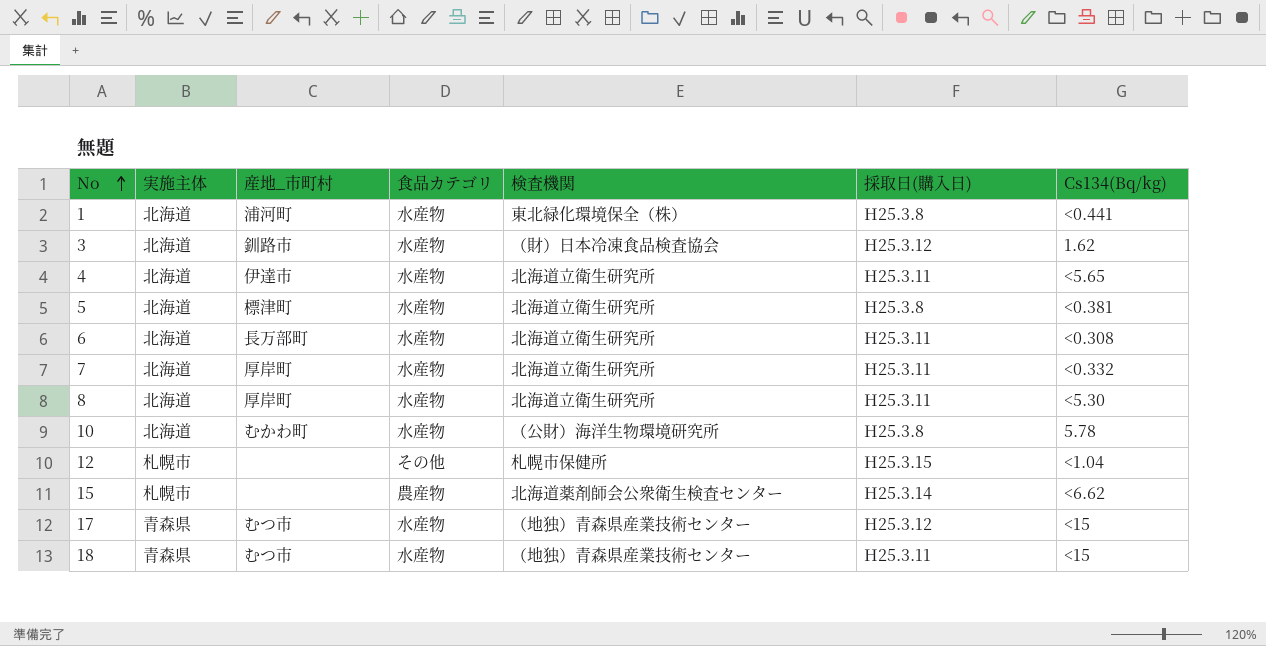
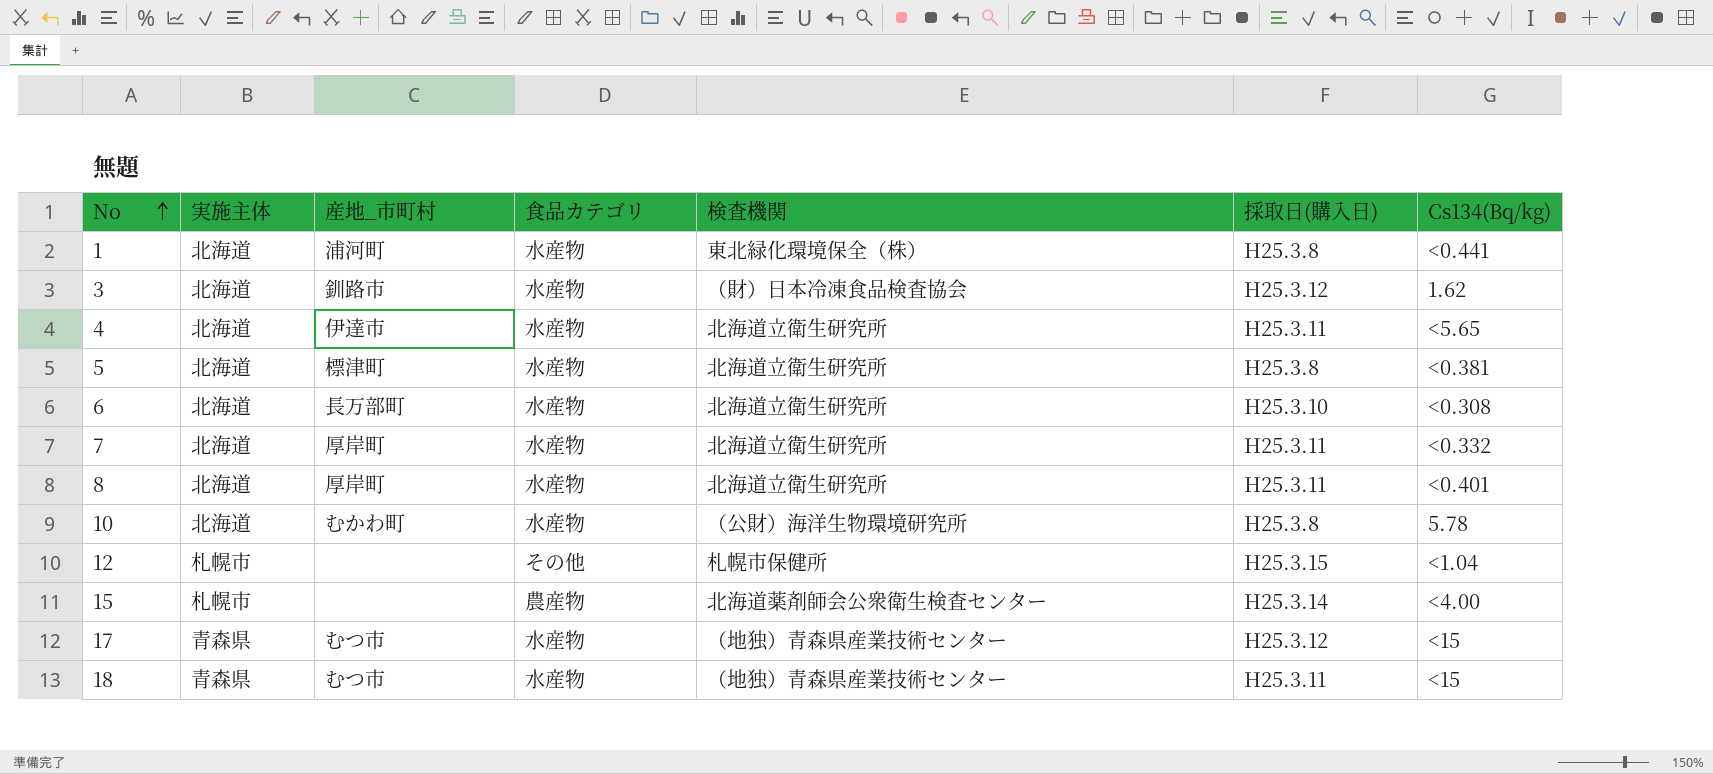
6 | 採取日(購入日): H25.3.11 -> H25.3.10
8 | Cs134(Bq/kg): <5.30 -> <0.401
15 | Cs134(Bq/kg): <6.62 -> <4.00

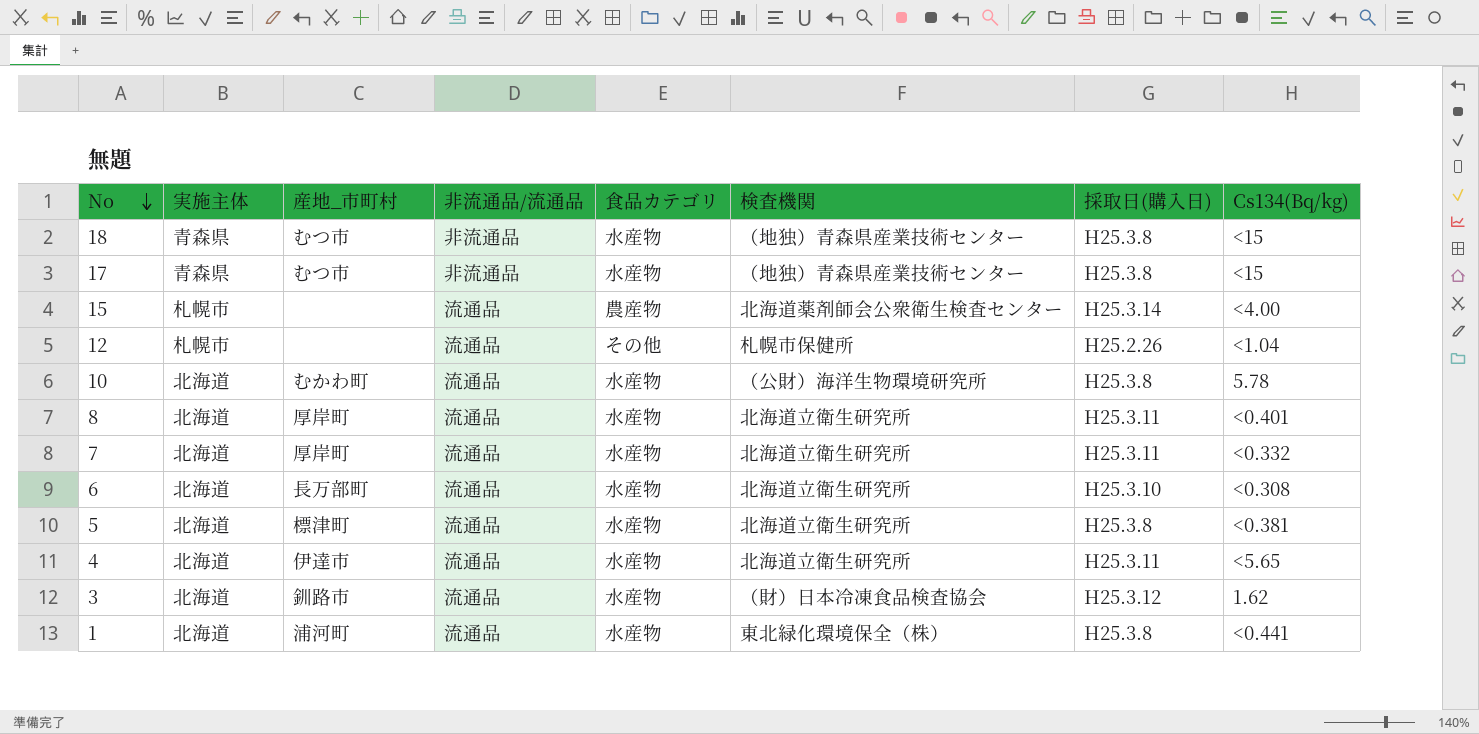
row order: No ascending -> No descending
column 非流通品/流通品 | position: none -> 4
18 | 採取日(購入日): H25.3.11 -> H25.3.8
17 | 採取日(購入日): H25.3.12 -> H25.3.8
12 | 採取日(購入日): H25.3.15 -> H25.2.26

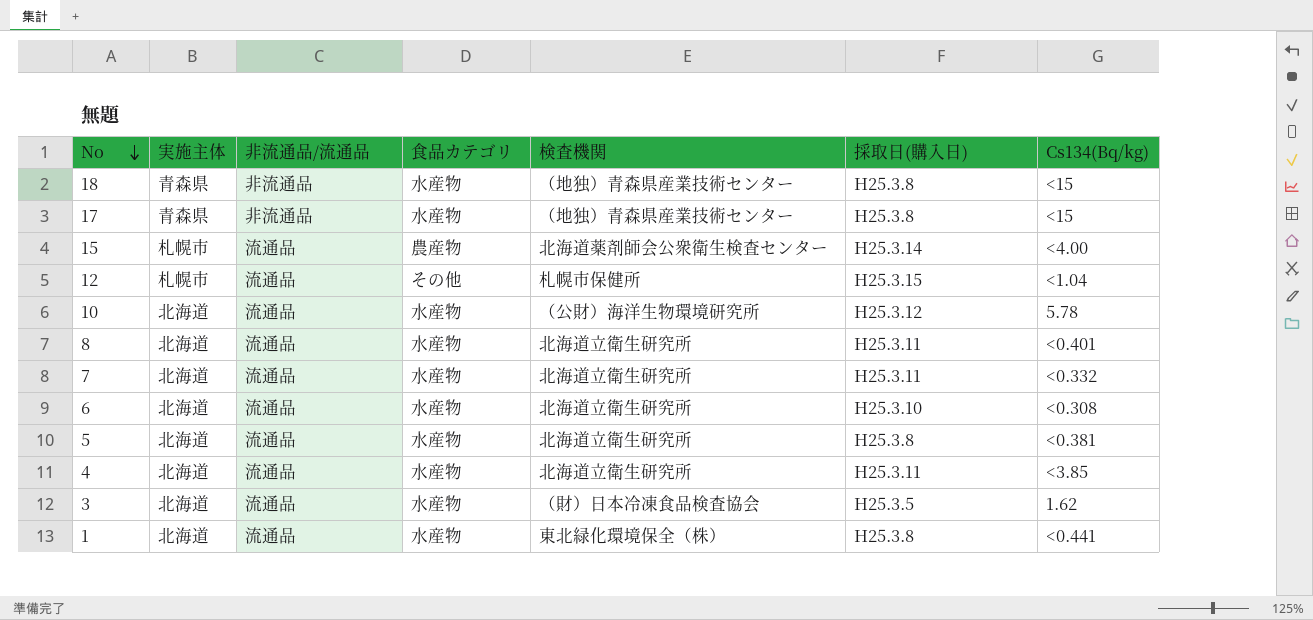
column 産地_市町村 | position: 3 -> none
12 | 採取日(購入日): H25.2.26 -> H25.3.15
10 | 採取日(購入日): H25.3.8 -> H25.3.12
4 | Cs134(Bq/kg): <5.65 -> <3.85
3 | 採取日(購入日): H25.3.12 -> H25.3.5

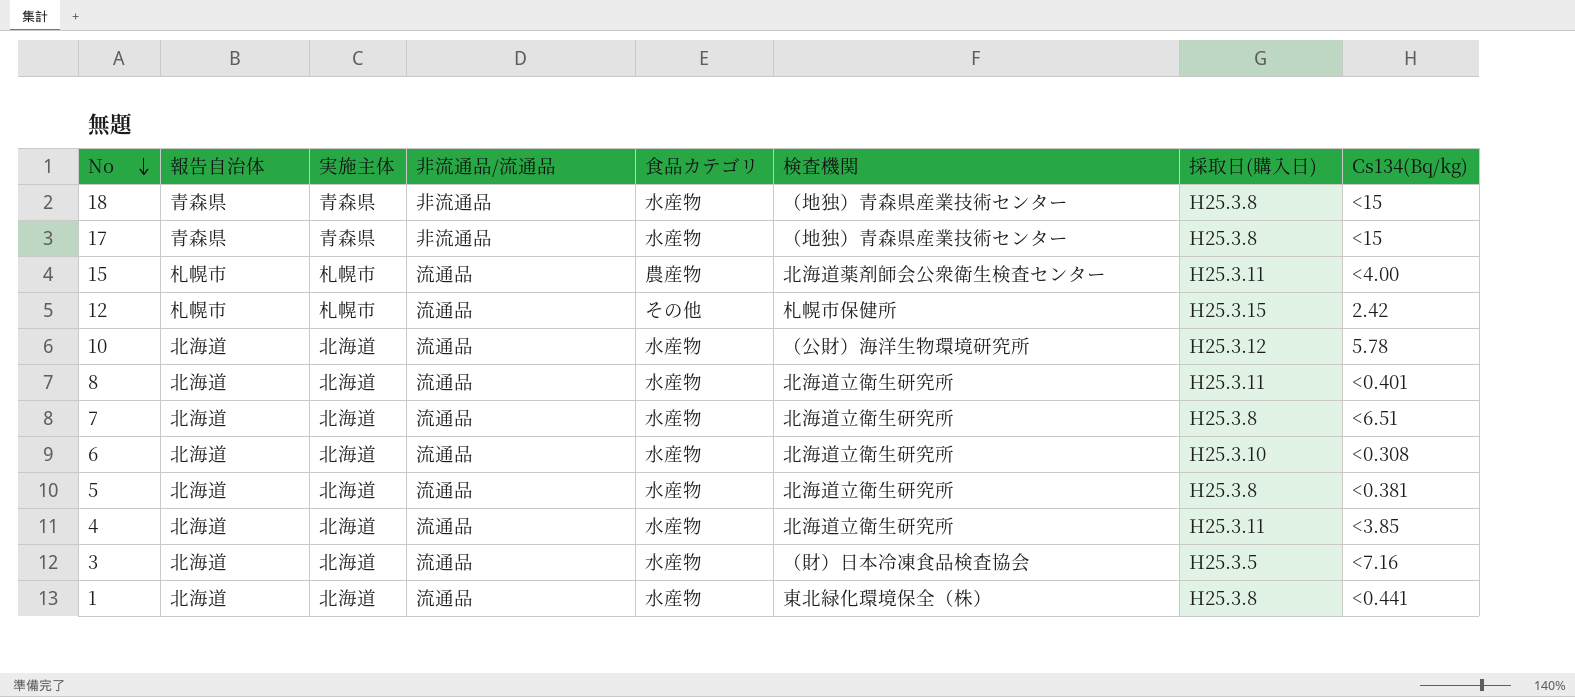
column 報告自治体 | position: none -> 2
15 | 採取日(購入日): H25.3.14 -> H25.3.11
12 | Cs134(Bq/kg): <1.04 -> 2.42
7 | 採取日(購入日): H25.3.11 -> H25.3.8
7 | Cs134(Bq/kg): <0.332 -> <6.51
3 | Cs134(Bq/kg): 1.62 -> <7.16

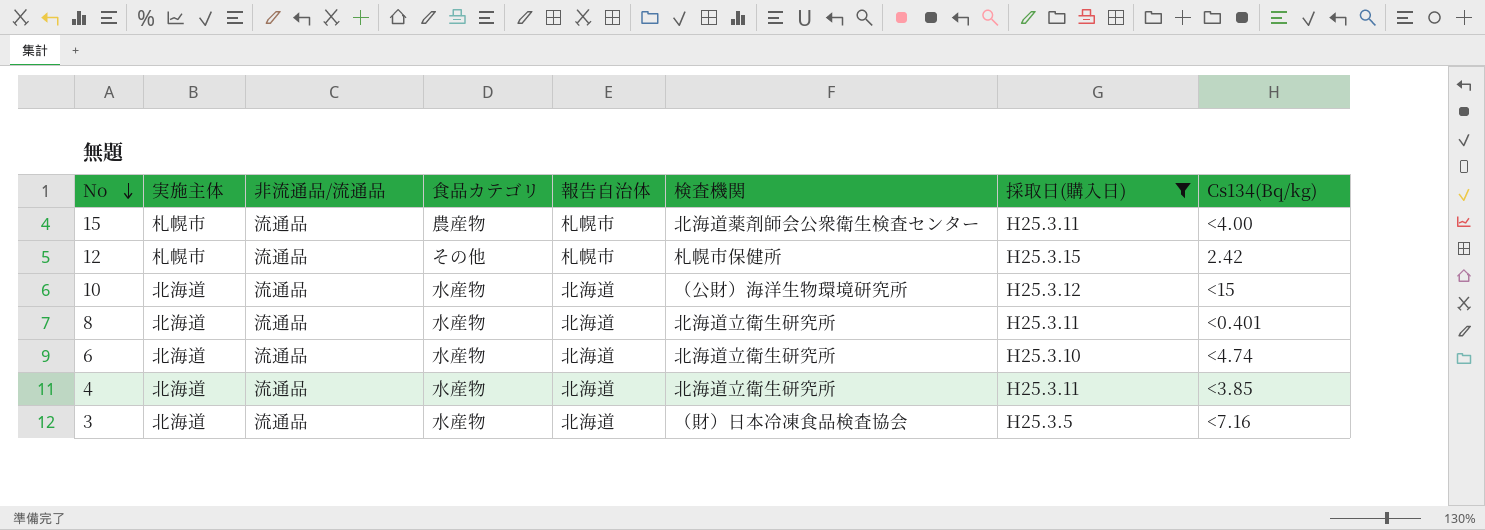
filter: none -> 採取日(購入日) != H25.3.8
column 報告自治体 | position: 2 -> 5
10 | Cs134(Bq/kg): 5.78 -> <15
6 | Cs134(Bq/kg): <0.308 -> <4.74

